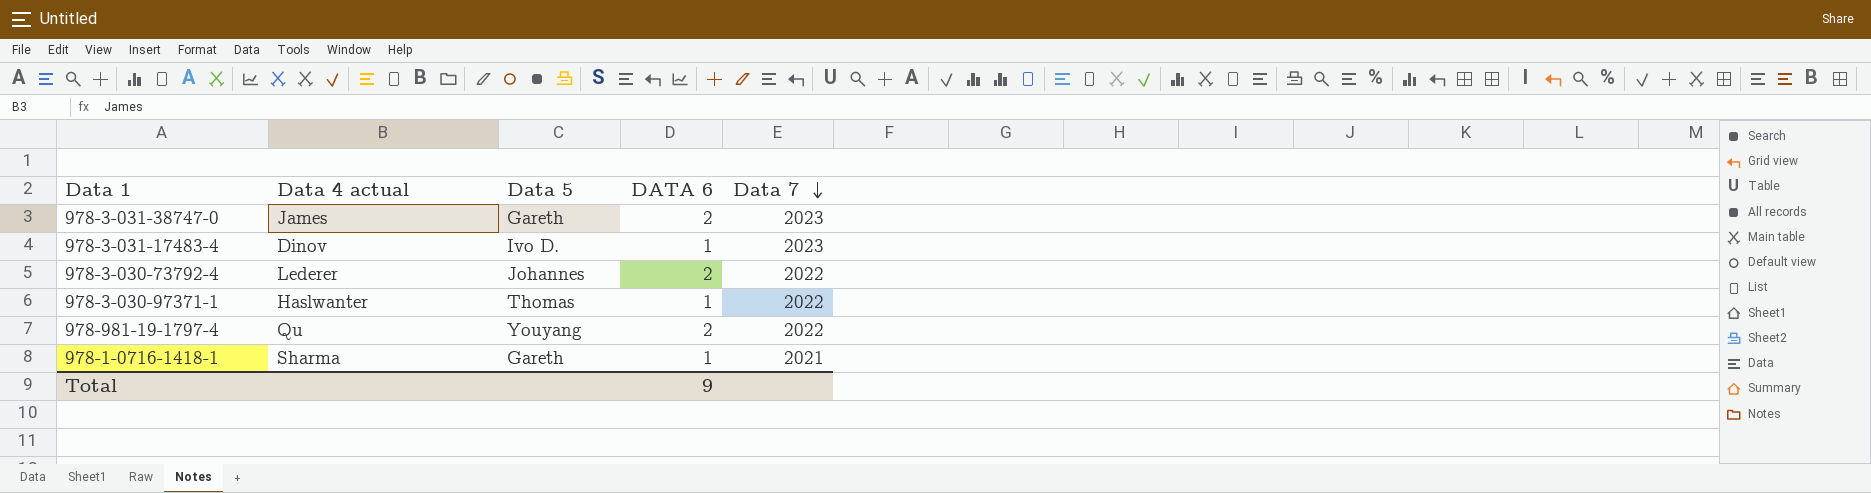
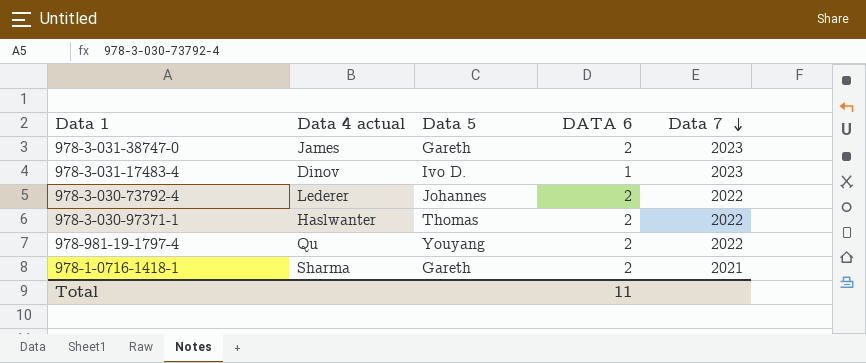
978-3-030-97371-1 | DATA 6: 1 -> 2
978-1-0716-1418-1 | DATA 6: 1 -> 2
Total | DATA 6: 9 -> 11

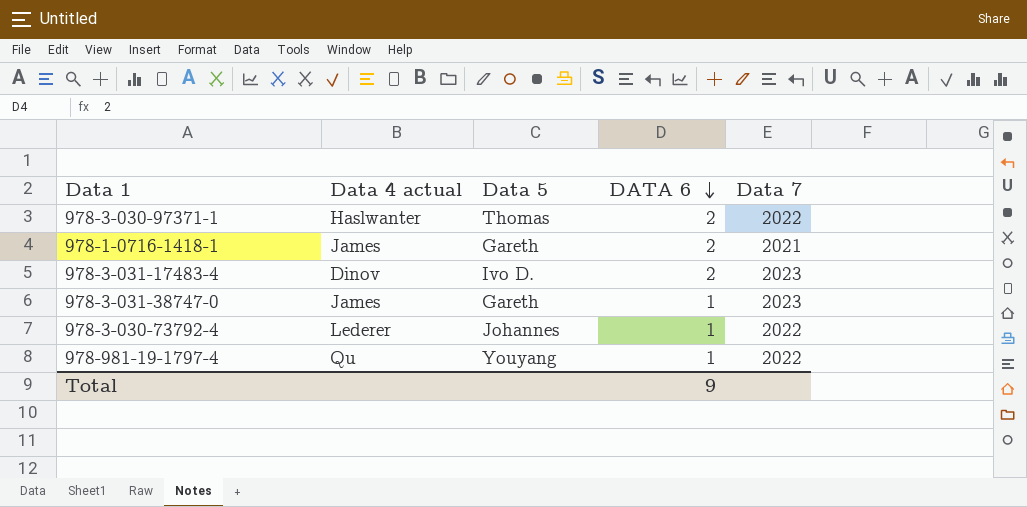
row order: Data 7 descending -> DATA 6 descending
978-1-0716-1418-1 | Data 4 actual: Sharma -> James
978-3-031-17483-4 | DATA 6: 1 -> 2
978-3-031-38747-0 | DATA 6: 2 -> 1
978-3-030-73792-4 | DATA 6: 2 -> 1
978-981-19-1797-4 | DATA 6: 2 -> 1
Total | DATA 6: 11 -> 9

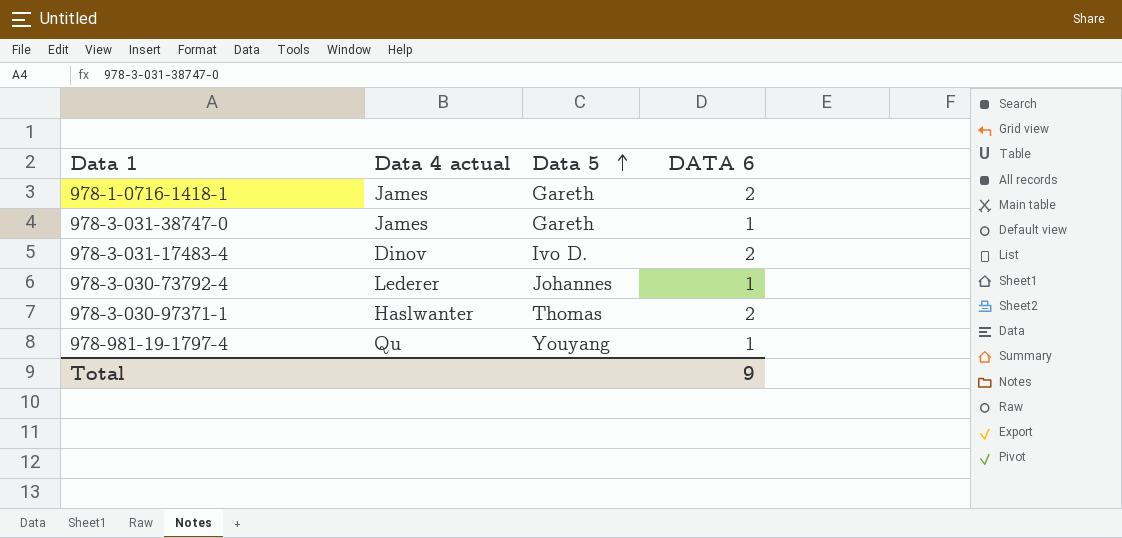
row order: DATA 6 descending -> Data 5 ascending
column Data 7 | position: 5 -> none

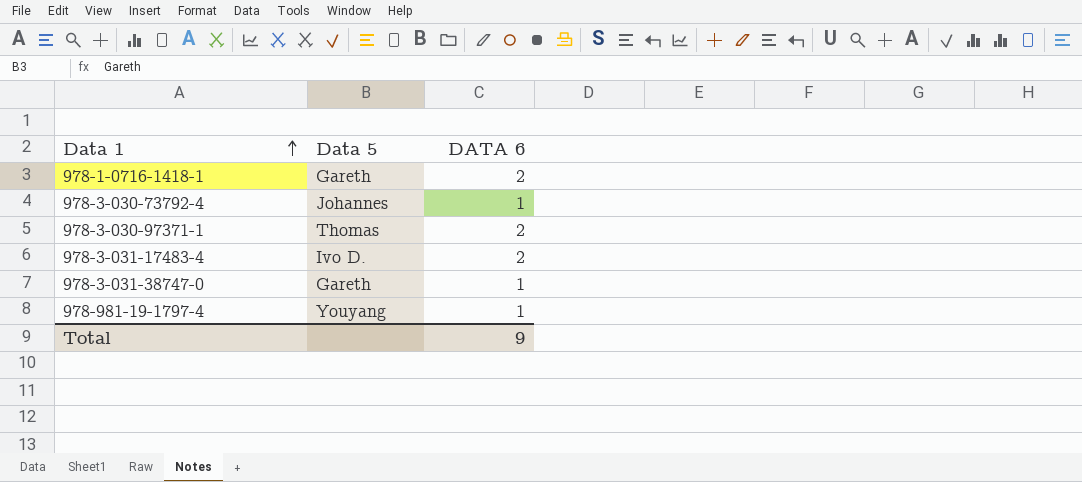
row order: Data 5 ascending -> Data 1 ascending
column Data 4 actual | position: 2 -> none

